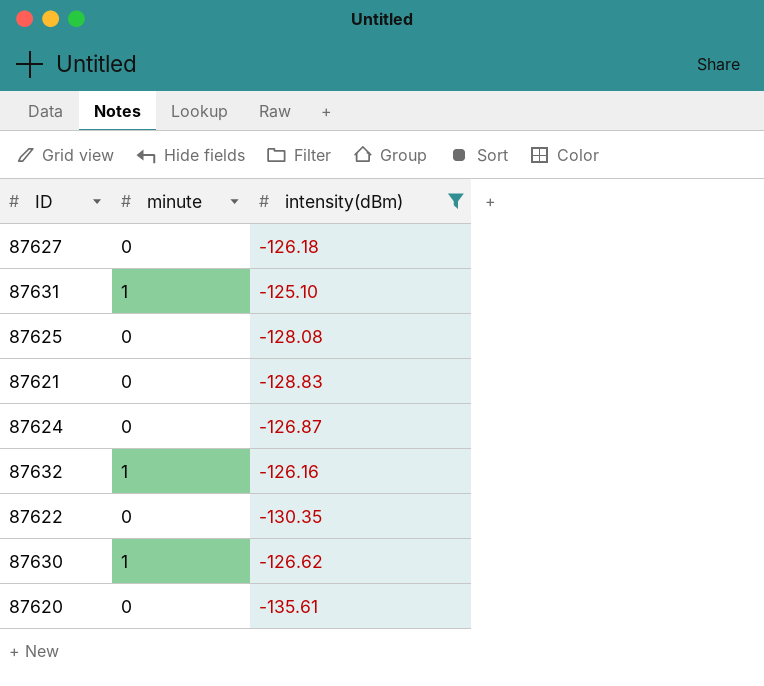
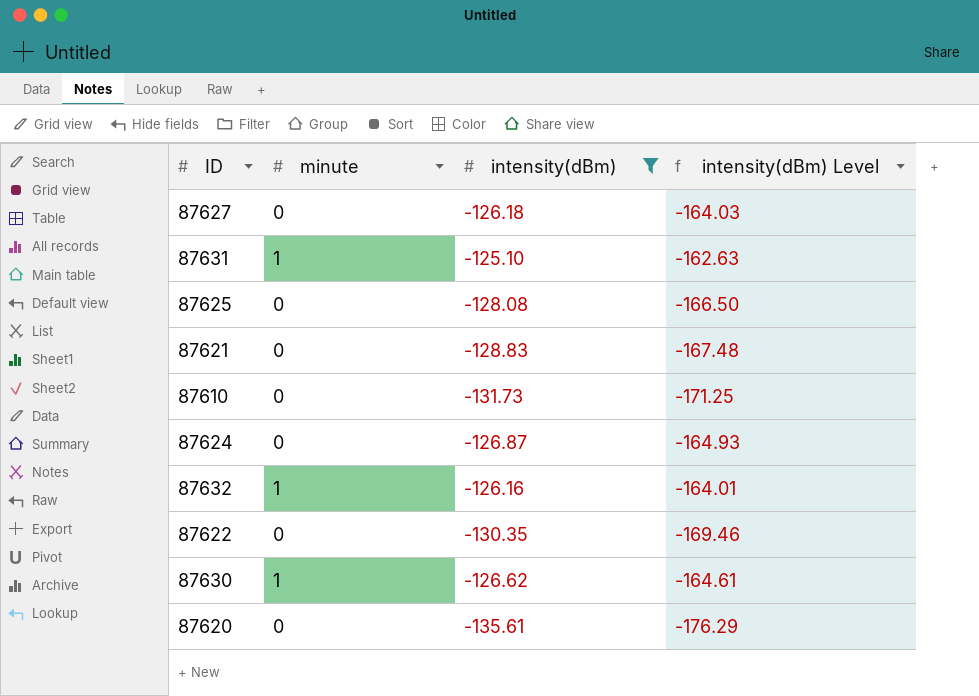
column intensity(dBm) Level | formula: none -> [intensity(dBm)] * 1.3
row 87610: none -> 0 | -131.73 | -171.25

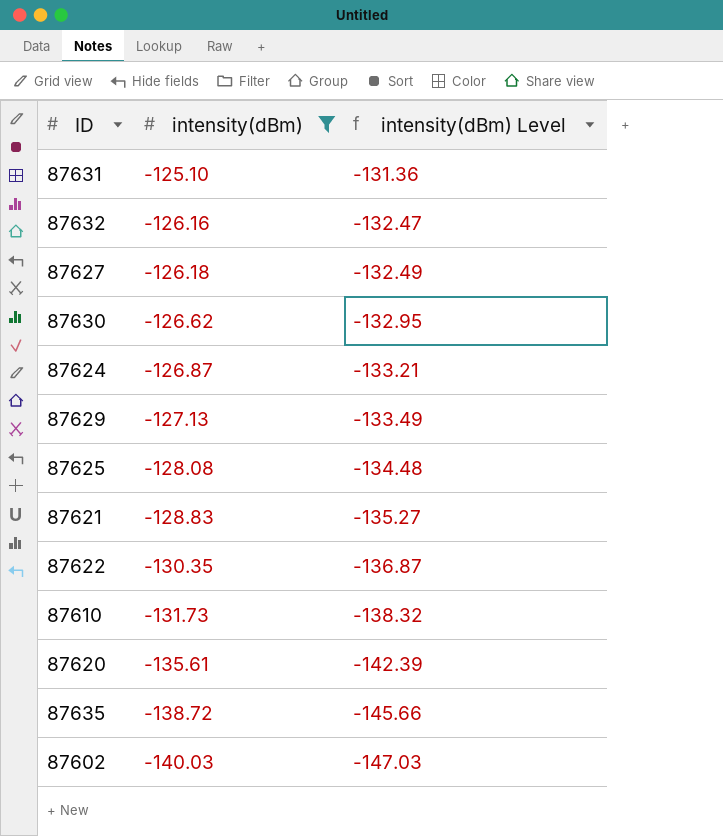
row order: none -> intensity(dBm) descending
column minute | position: 2 -> none
column intensity(dBm) Level | formula: [intensity(dBm)] * 1.3 -> [intensity(dBm)] * 1.05
row 87629: none -> -127.13 | -133.49
row 87635: none -> -138.72 | -145.66
row 87602: none -> -140.03 | -147.03

